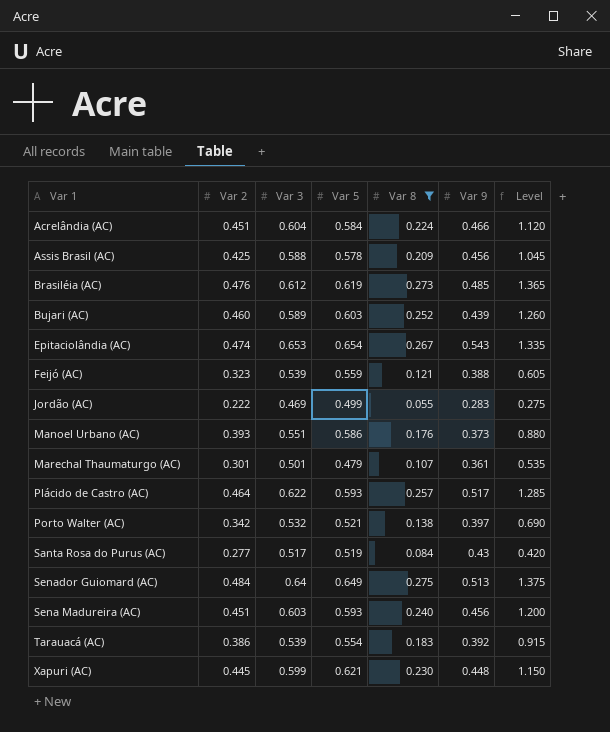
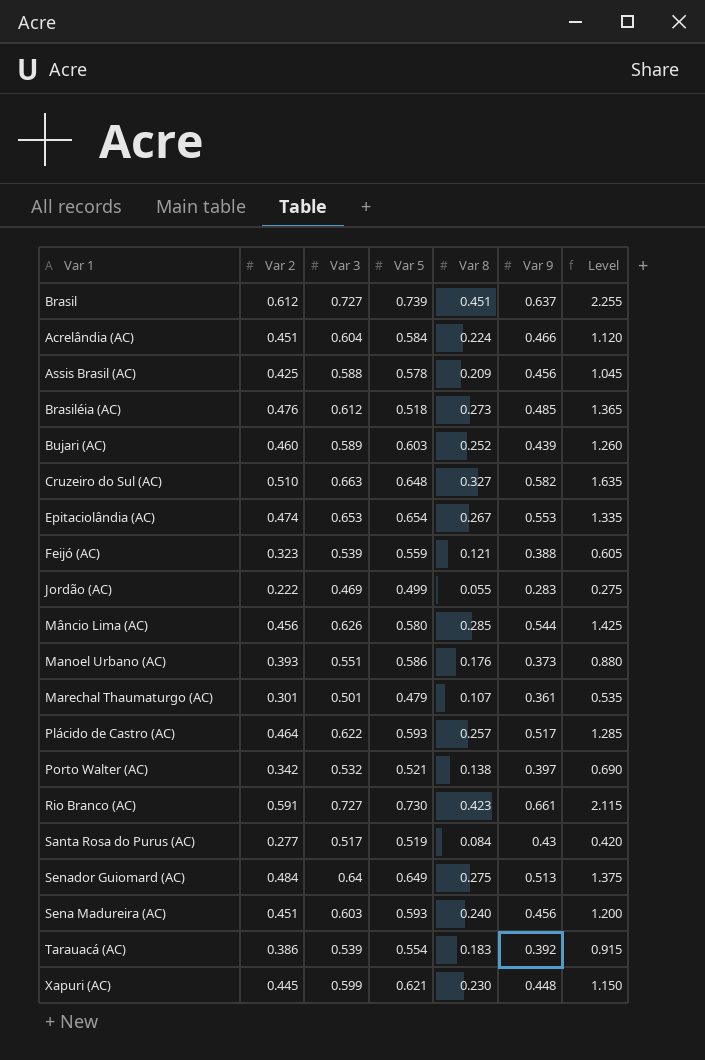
filter: Var 8 <= 0.275 -> none
Brasiléia (AC) | Var 5: 0.619 -> 0.518
Epitaciolândia (AC) | Var 9: 0.543 -> 0.553

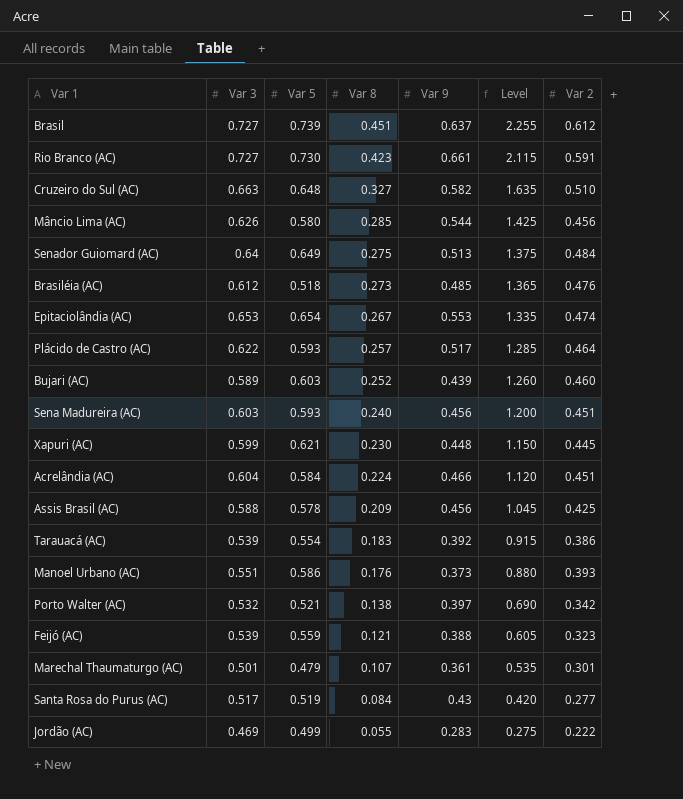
row order: none -> Var 8 descending
column Var 2 | position: 2 -> 7

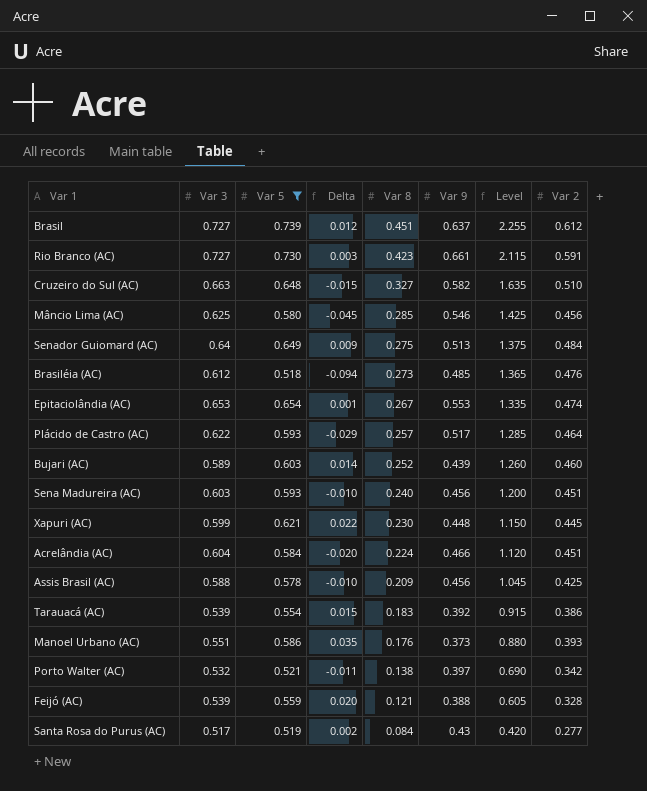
filter: none -> Var 5 >= 0.518
column Delta | formula: none -> [Var 5] - [Var 3]
Mâncio Lima (AC) | Var 3: 0.626 -> 0.625
Mâncio Lima (AC) | Var 9: 0.544 -> 0.546
Feijó (AC) | Var 2: 0.323 -> 0.328

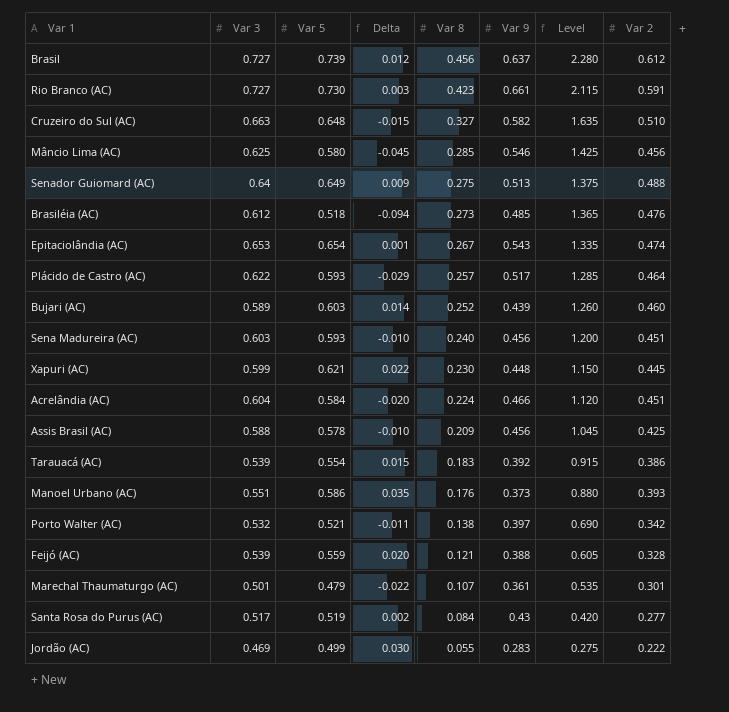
filter: Var 5 >= 0.518 -> none
Brasil | Var 8: 0.451 -> 0.456
Brasil | Level: 2.255 -> 2.280
Senador Guiomard (AC) | Var 2: 0.484 -> 0.488
Epitaciolândia (AC) | Var 9: 0.553 -> 0.543

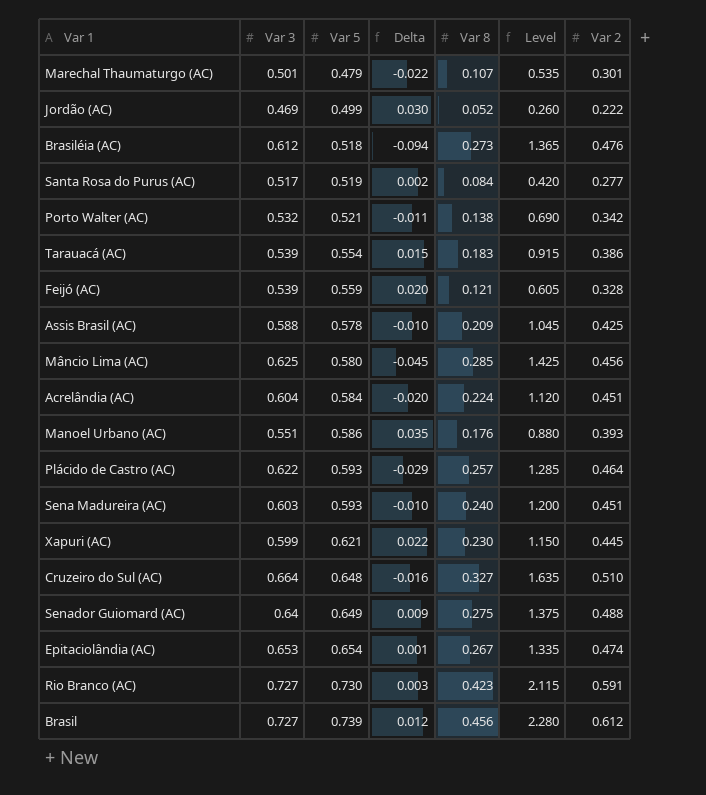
row order: Var 8 descending -> Var 5 ascending
column Var 9 | position: 6 -> none
row Bujari (AC): 0.589 | 0.603 | 0.014 | 0.252 | 0.439 | 1.260 | 0.460 -> none
Jordão (AC) | Var 8: 0.055 -> 0.052
Jordão (AC) | Level: 0.275 -> 0.260
Cruzeiro do Sul (AC) | Var 3: 0.663 -> 0.664
Cruzeiro do Sul (AC) | Delta: -0.015 -> -0.016

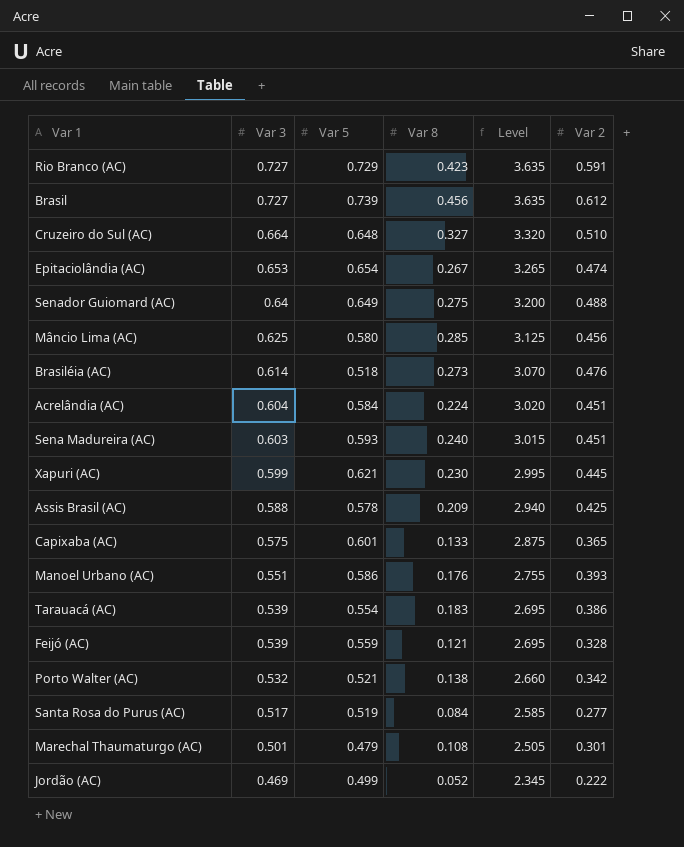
row order: Var 5 ascending -> Var 3 descending
column Delta | formula: [Var 5] - [Var 3] -> none
column Level | formula: [Var 8] * 5 -> [Var 3] * 5
row Plácido de Castro (AC): 0.622 | 0.593 | -0.029 | 0.257 | 1.285 | 0.464 -> none
Rio Branco (AC) | Var 5: 0.730 -> 0.729
Brasiléia (AC) | Var 3: 0.612 -> 0.614
row Capixaba (AC): none -> 0.575 | 0.601 | 0.133 | 2.875 | 0.365
Marechal Thaumaturgo (AC) | Var 8: 0.107 -> 0.108

